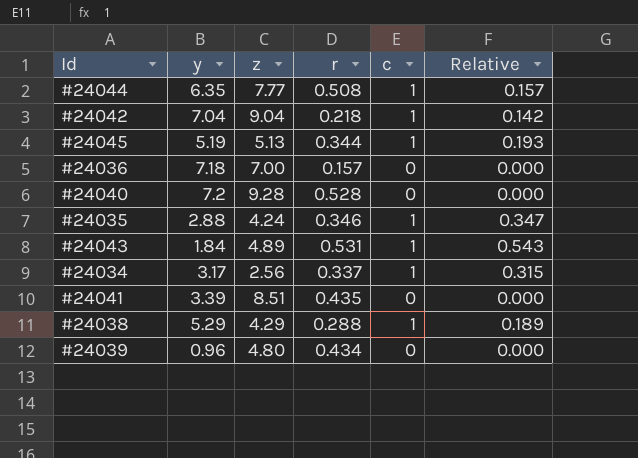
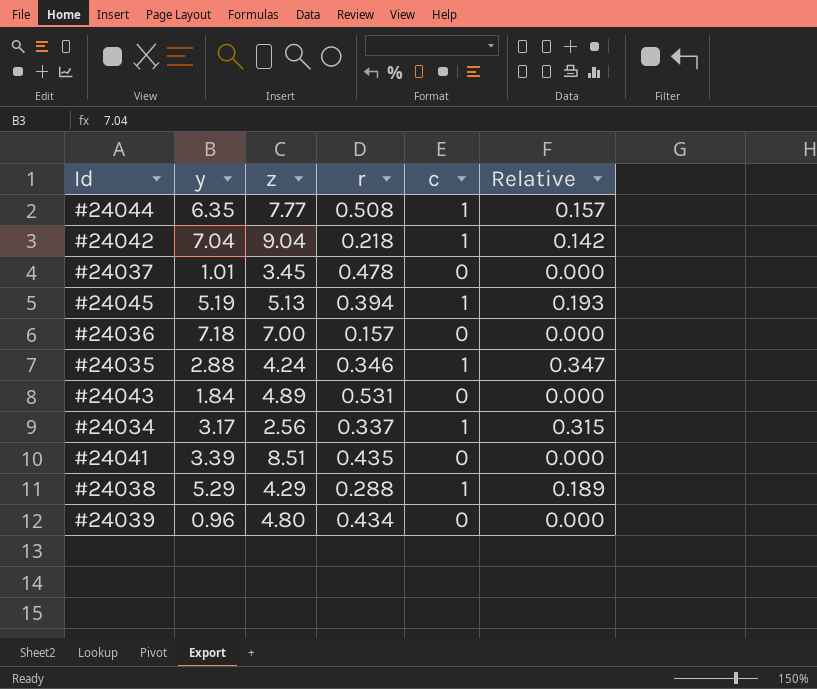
row #24040: 7.2 | 9.28 | 0.528 | 0 | 0.000 -> none
row #24037: none -> 1.01 | 3.45 | 0.478 | 0 | 0.000
#24045 | r: 0.344 -> 0.394
#24043 | c: 1 -> 0
#24043 | Relative: 0.543 -> 0.000

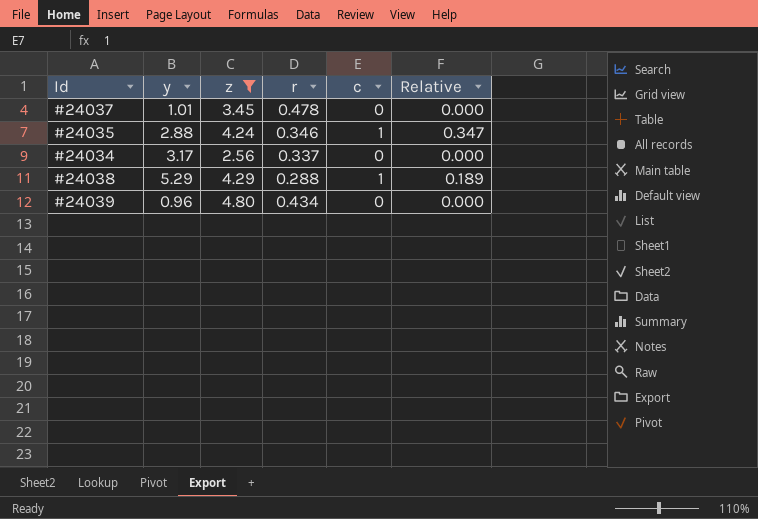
filter: none -> z <= 4.80
#24034 | c: 1 -> 0
#24034 | Relative: 0.315 -> 0.000

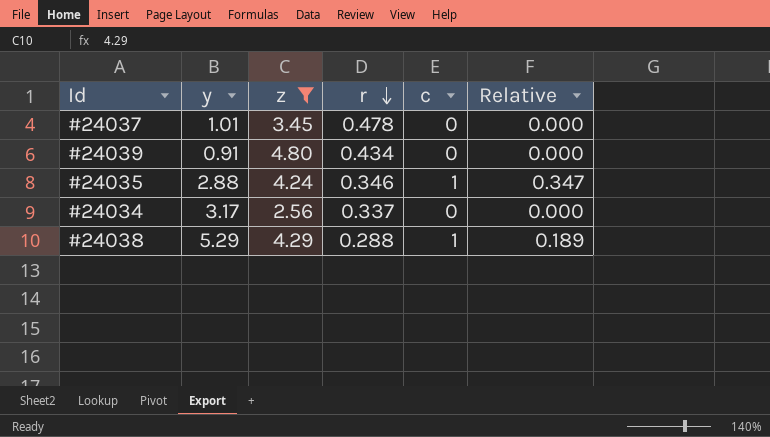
row order: none -> r descending
#24039 | y: 0.96 -> 0.91

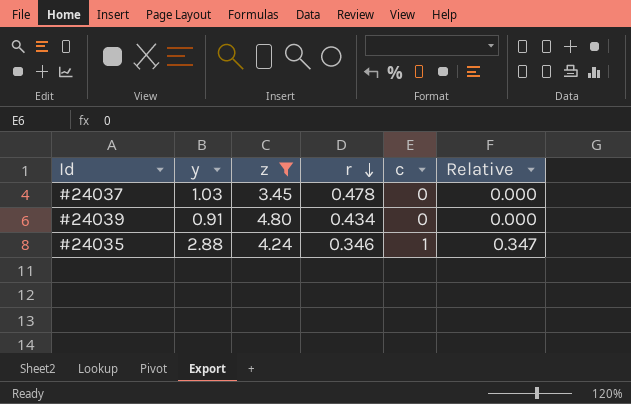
row #24034: 3.17 | 2.56 | 0.337 | 0 | 0.000 -> none
row #24038: 5.29 | 4.29 | 0.288 | 1 | 0.189 -> none
#24037 | y: 1.01 -> 1.03

